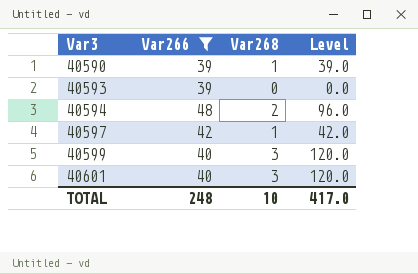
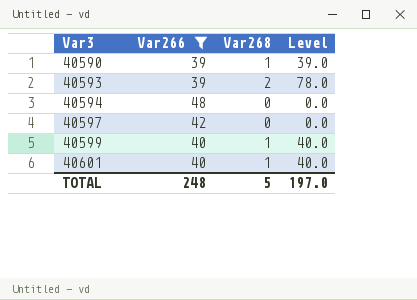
40593 | Var268: 0 -> 2
40593 | Level: 0.0 -> 78.0
40594 | Var268: 2 -> 0
40594 | Level: 96.0 -> 0.0
40597 | Var268: 1 -> 0
40597 | Level: 42.0 -> 0.0
40599 | Var268: 3 -> 1
40599 | Level: 120.0 -> 40.0
40601 | Var268: 3 -> 1
40601 | Level: 120.0 -> 40.0
TOTAL | Var268: 10 -> 5
TOTAL | Level: 417.0 -> 197.0

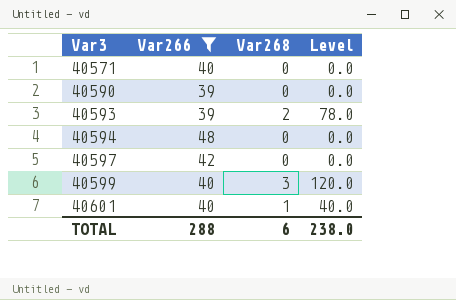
row 40571: none -> 40 | 0 | 0.0
40590 | Var268: 1 -> 0
40590 | Level: 39.0 -> 0.0
40599 | Var268: 1 -> 3
40599 | Level: 40.0 -> 120.0
TOTAL | Var266: 248 -> 288
TOTAL | Var268: 5 -> 6
TOTAL | Level: 197.0 -> 238.0

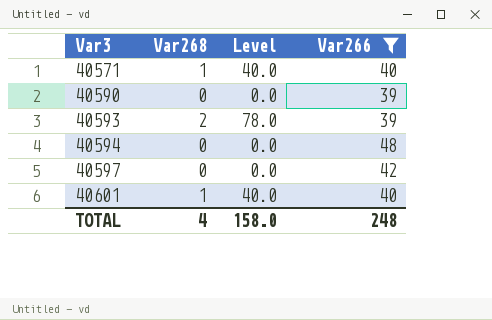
column Var266 | position: 2 -> 4
row 40599: 40 | 3 | 120.0 -> none
40571 | Var268: 0 -> 1
40571 | Level: 0.0 -> 40.0
TOTAL | Var268: 6 -> 4
TOTAL | Level: 238.0 -> 158.0
TOTAL | Var266: 288 -> 248

